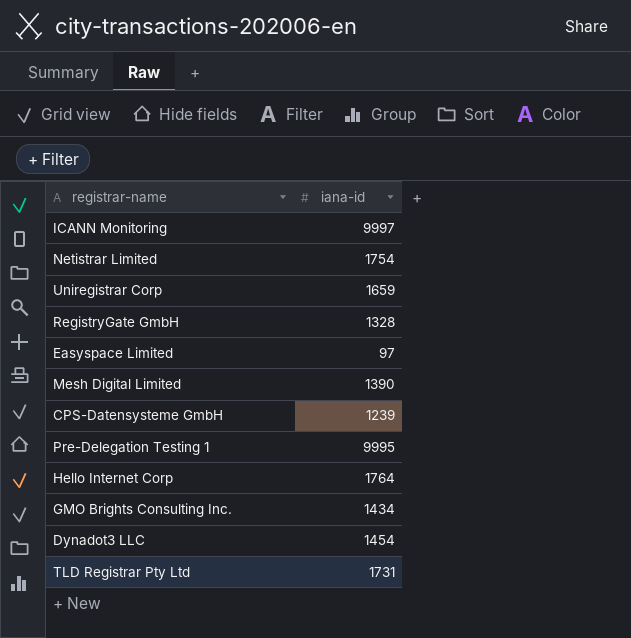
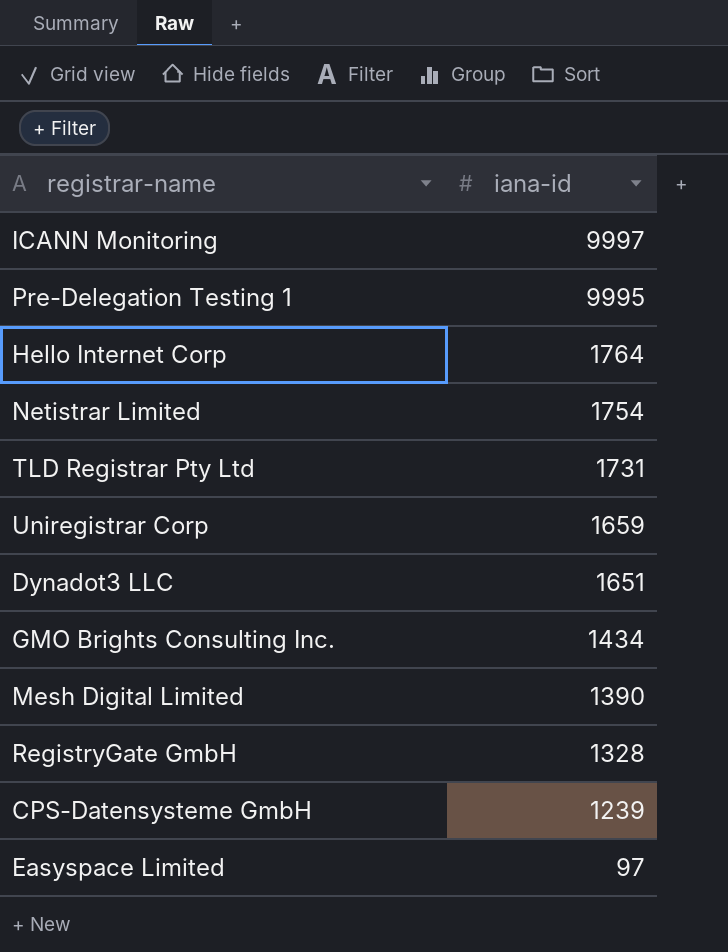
row order: none -> iana-id descending
Dynadot3 LLC | iana-id: 1454 -> 1651

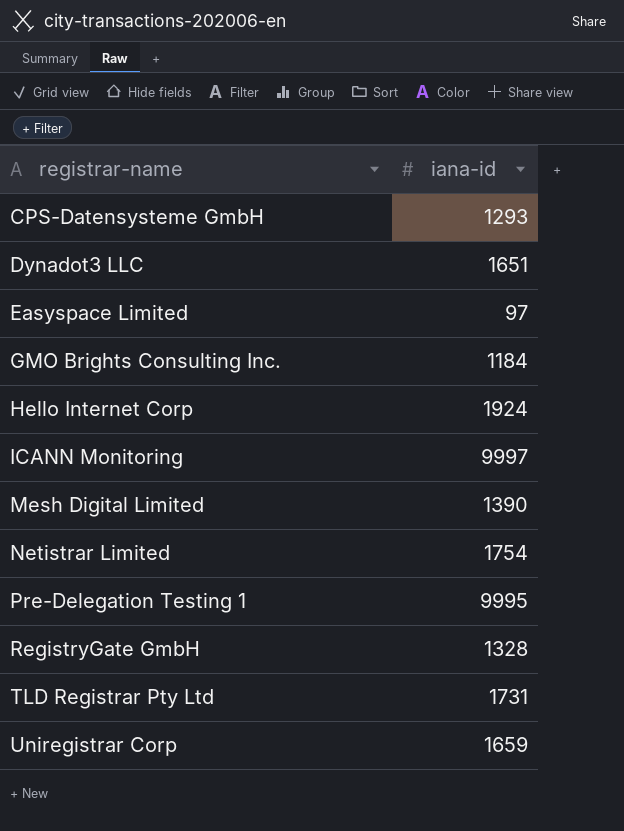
row order: iana-id descending -> registrar-name ascending
CPS-Datensysteme GmbH | iana-id: 1239 -> 1293
GMO Brights Consulting Inc. | iana-id: 1434 -> 1184
Hello Internet Corp | iana-id: 1764 -> 1924

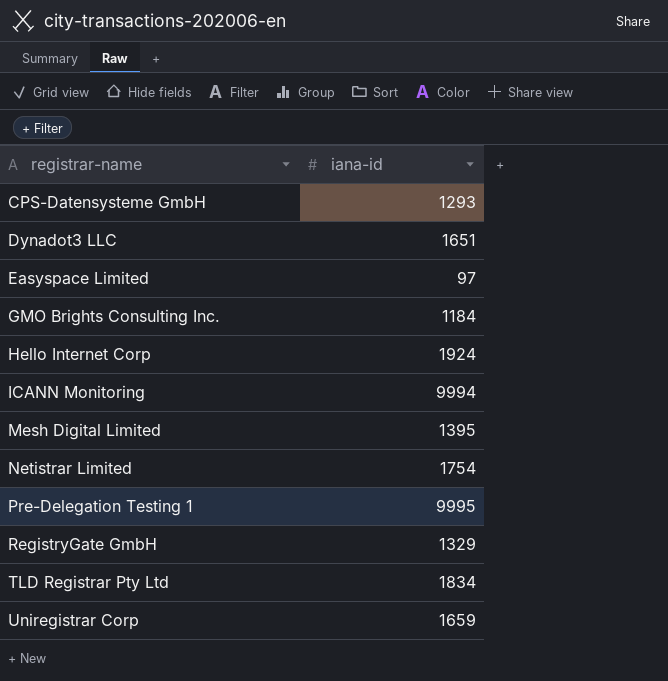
ICANN Monitoring | iana-id: 9997 -> 9994
Mesh Digital Limited | iana-id: 1390 -> 1395
RegistryGate GmbH | iana-id: 1328 -> 1329
TLD Registrar Pty Ltd | iana-id: 1731 -> 1834

